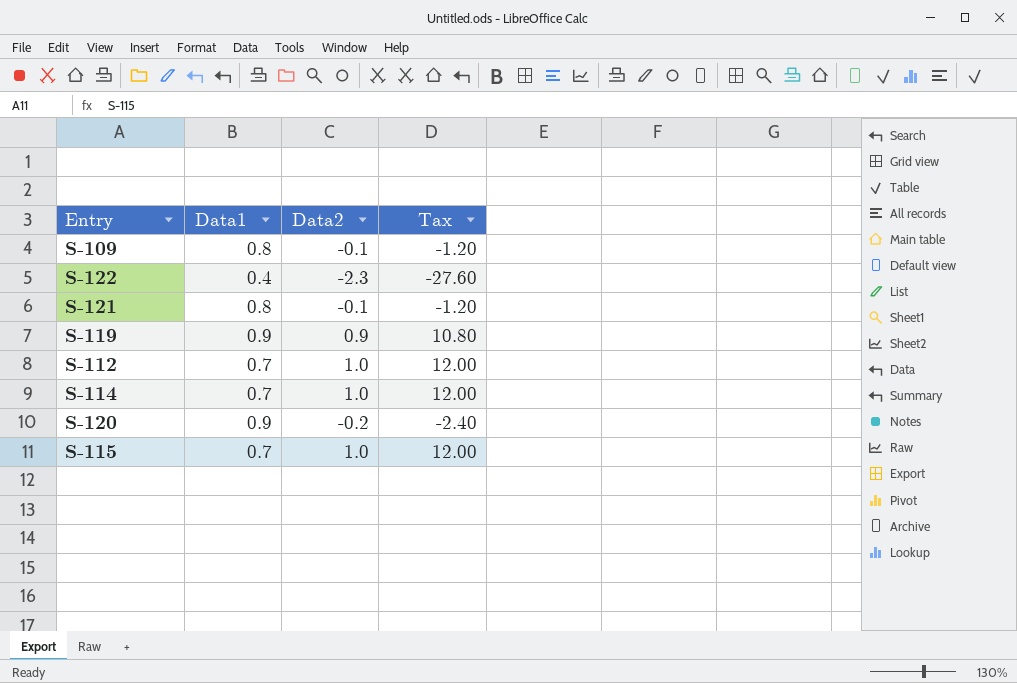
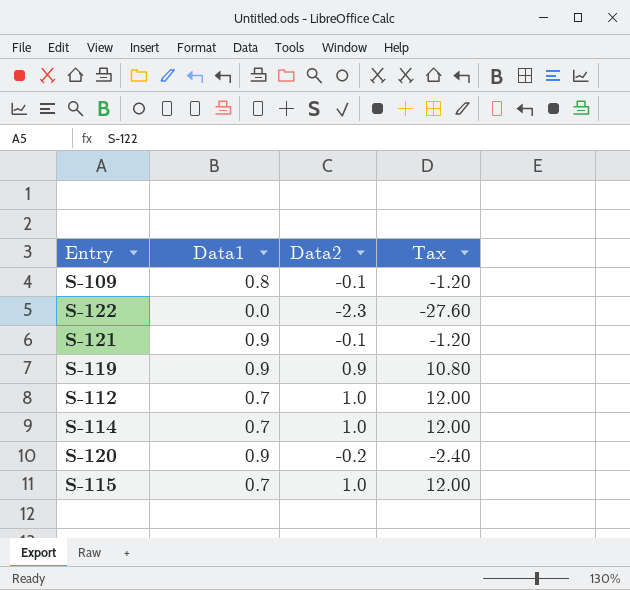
S-122 | Data1: 0.4 -> 0.0
S-121 | Data1: 0.8 -> 0.9

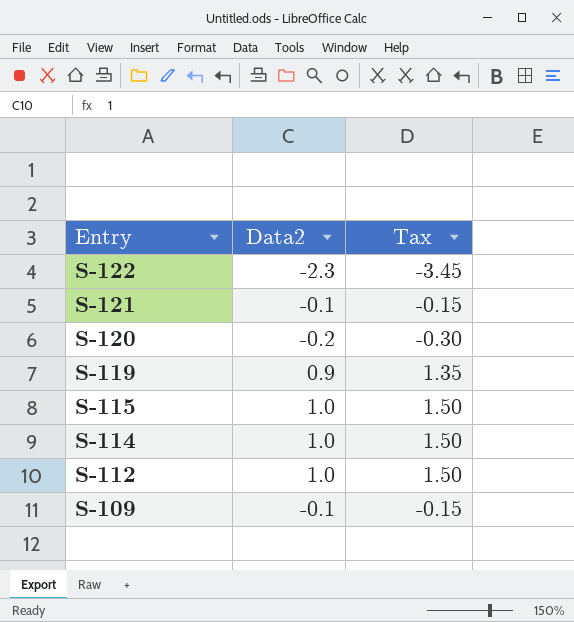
row order: none -> Entry descending
column Data1 | position: 2 -> none
column Tax | formula: [Data2] * 12 -> [Data2] * 1.5

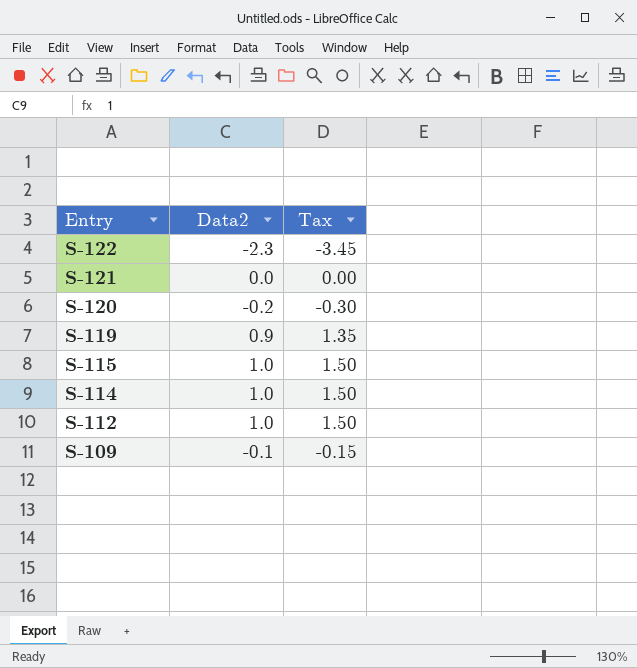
S-121 | Data2: -0.1 -> 0.0
S-121 | Tax: -0.15 -> 0.00

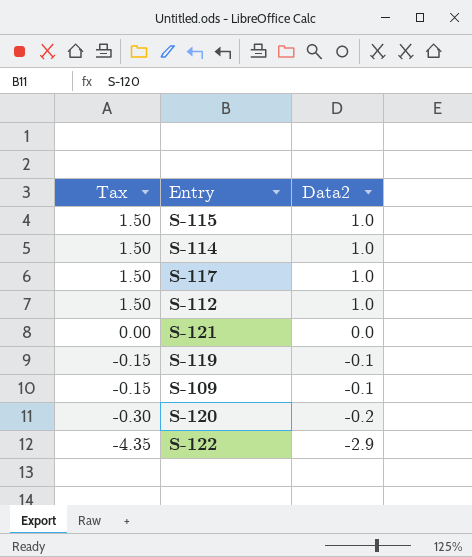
row order: Entry descending -> Tax descending
column Tax | position: 3 -> 1
row S-117: none -> 1.50 | 1.0
S-119 | Tax: 1.35 -> -0.15
S-119 | Data2: 0.9 -> -0.1
S-122 | Tax: -3.45 -> -4.35
S-122 | Data2: -2.3 -> -2.9

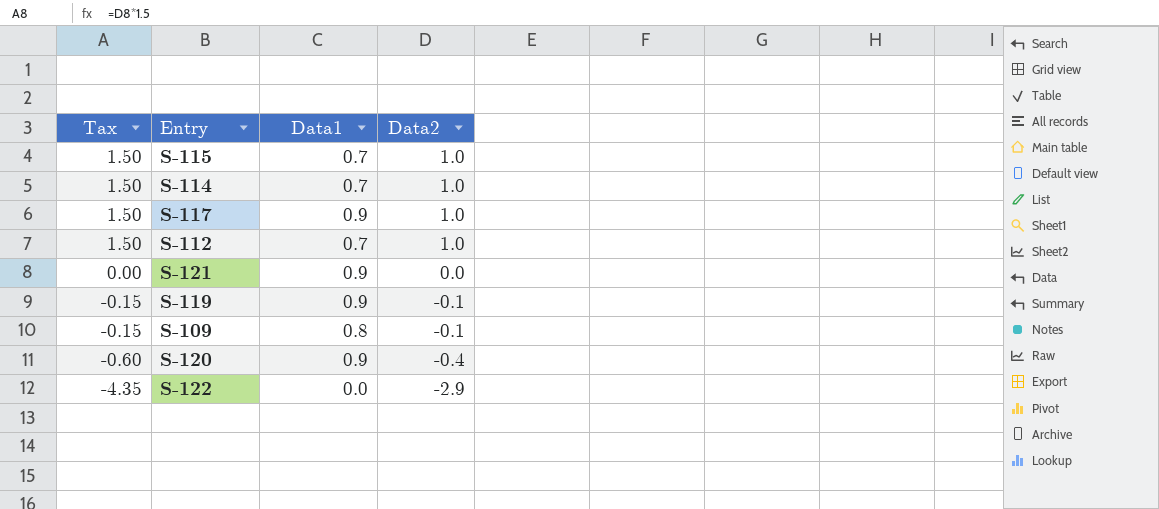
column Data1 | position: none -> 3
S-120 | Tax: -0.30 -> -0.60
S-120 | Data2: -0.2 -> -0.4

